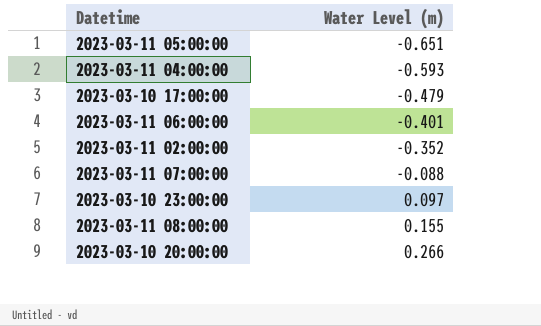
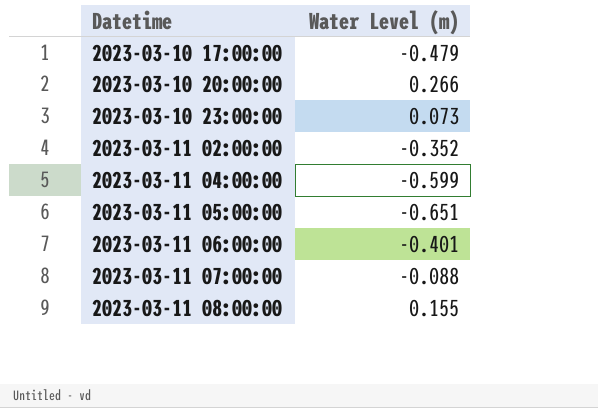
row order: Water Level (m) ascending -> Datetime ascending
2023-03-10 23:00:00 | Water Level (m): 0.097 -> 0.073
2023-03-11 04:00:00 | Water Level (m): -0.593 -> -0.599

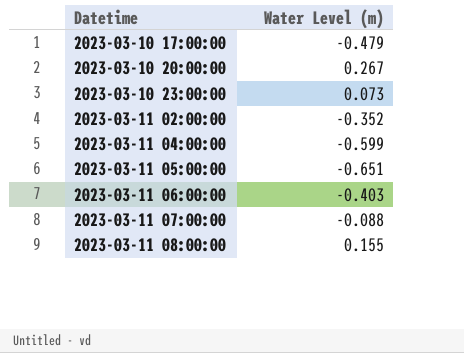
2023-03-10 20:00:00 | Water Level (m): 0.266 -> 0.267
2023-03-11 06:00:00 | Water Level (m): -0.401 -> -0.403

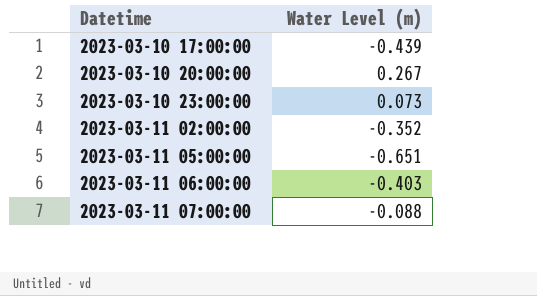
row 2023-03-11 04:00:00: -0.599 -> none
row 2023-03-11 08:00:00: 0.155 -> none
2023-03-10 17:00:00 | Water Level (m): -0.479 -> -0.439

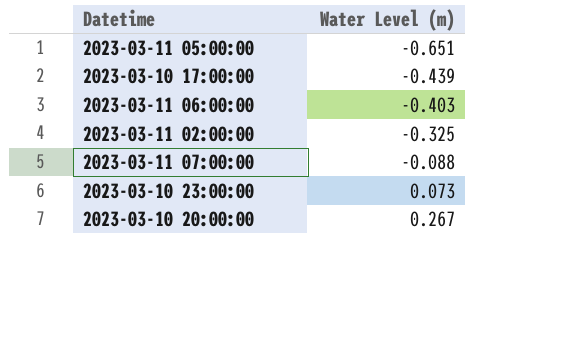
row order: Datetime ascending -> Water Level (m) ascending
2023-03-11 02:00:00 | Water Level (m): -0.352 -> -0.325

